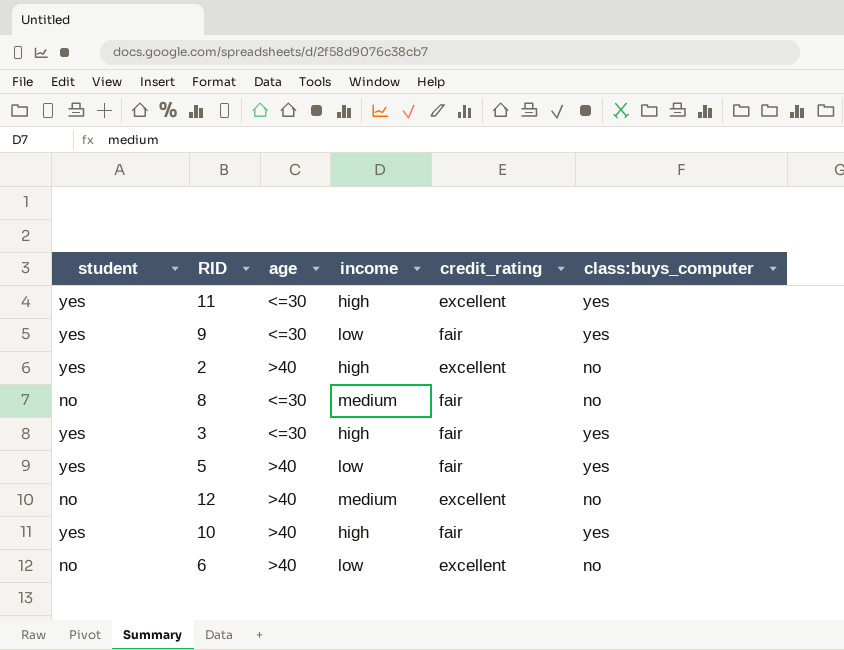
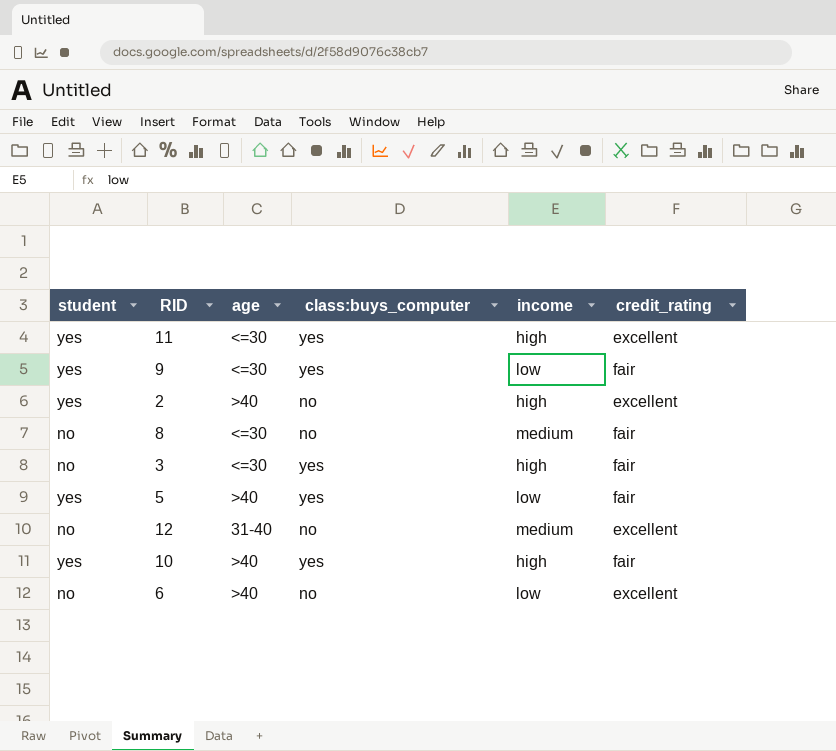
column class:buys_computer | position: 6 -> 4
3 | student: yes -> no
12 | age: >40 -> 31-40

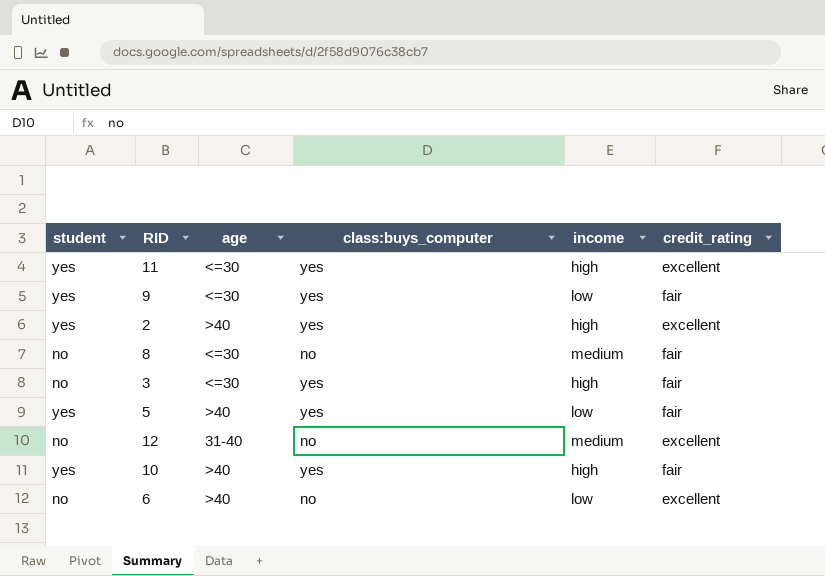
2 | class:buys_computer: no -> yes

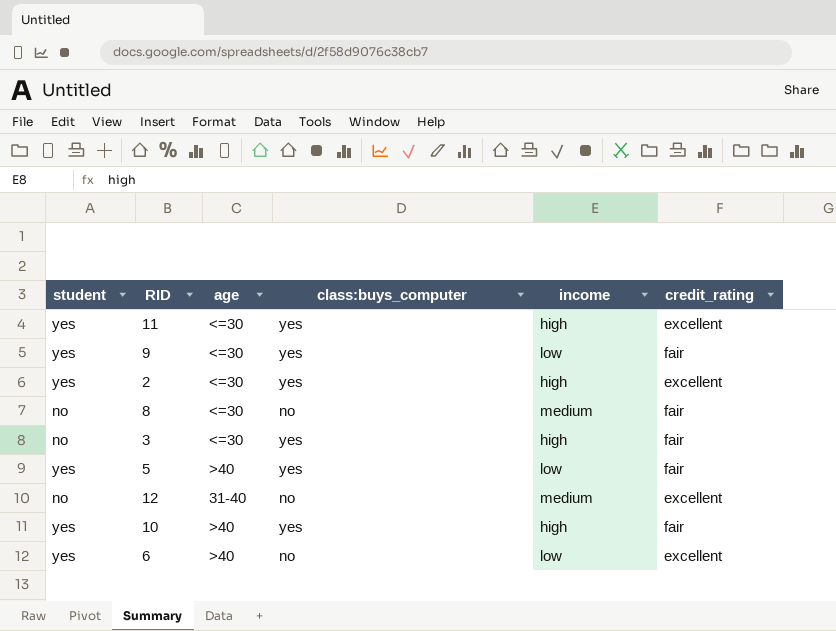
2 | age: >40 -> <=30
6 | student: no -> yes

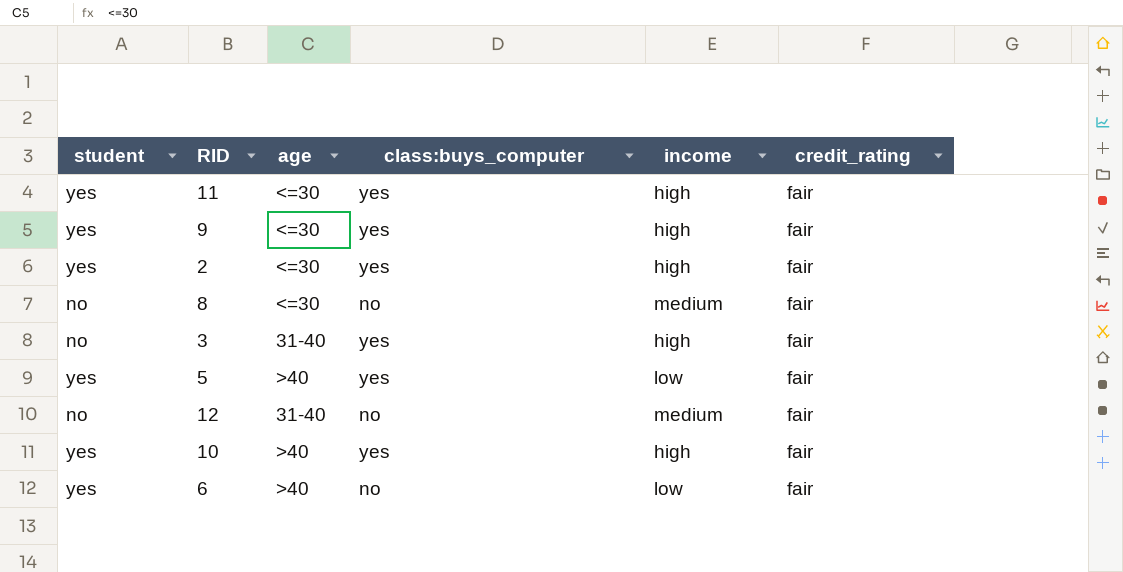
11 | credit_rating: excellent -> fair
9 | income: low -> high
2 | credit_rating: excellent -> fair
3 | age: <=30 -> 31-40
12 | credit_rating: excellent -> fair
6 | credit_rating: excellent -> fair

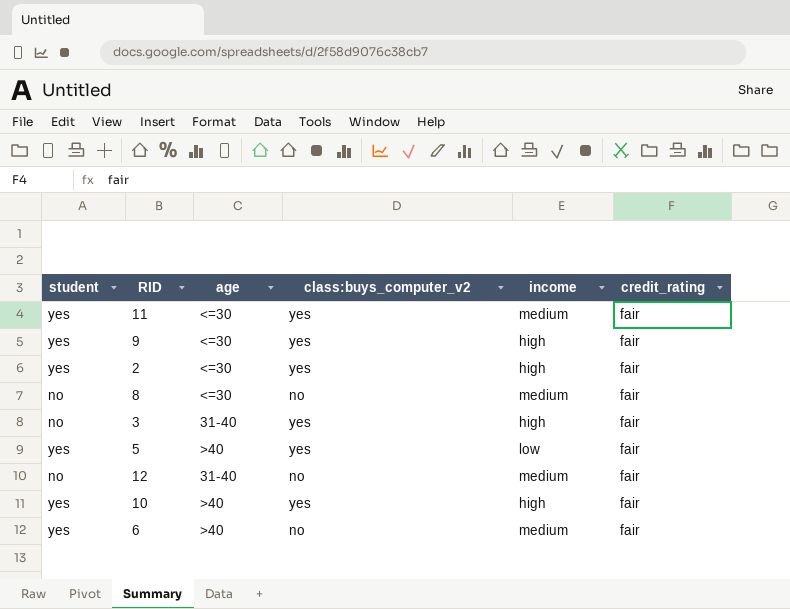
column name: class:buys_computer -> class:buys_computer_v2
11 | income: high -> medium
6 | income: low -> medium

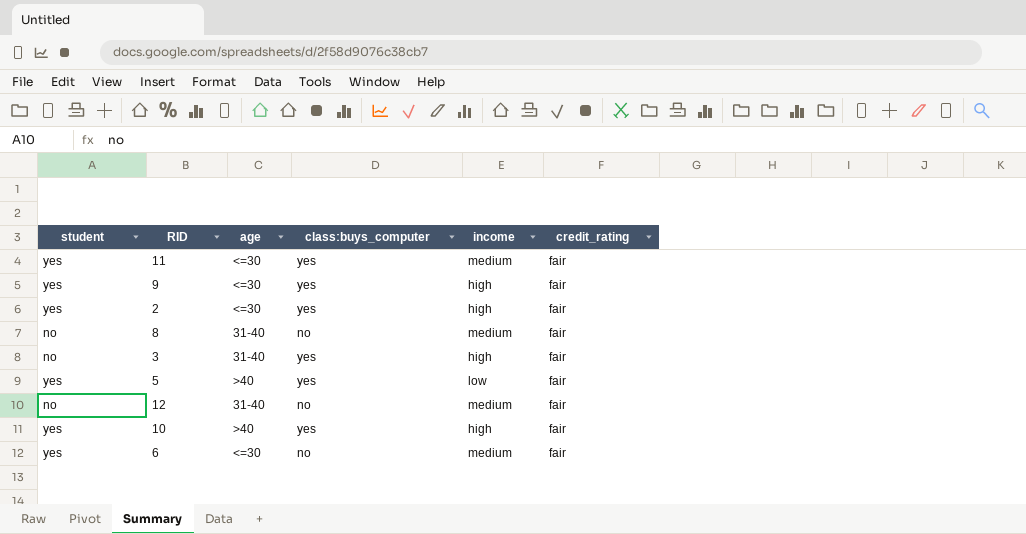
column name: class:buys_computer_v2 -> class:buys_computer
8 | age: <=30 -> 31-40
6 | age: >40 -> <=30

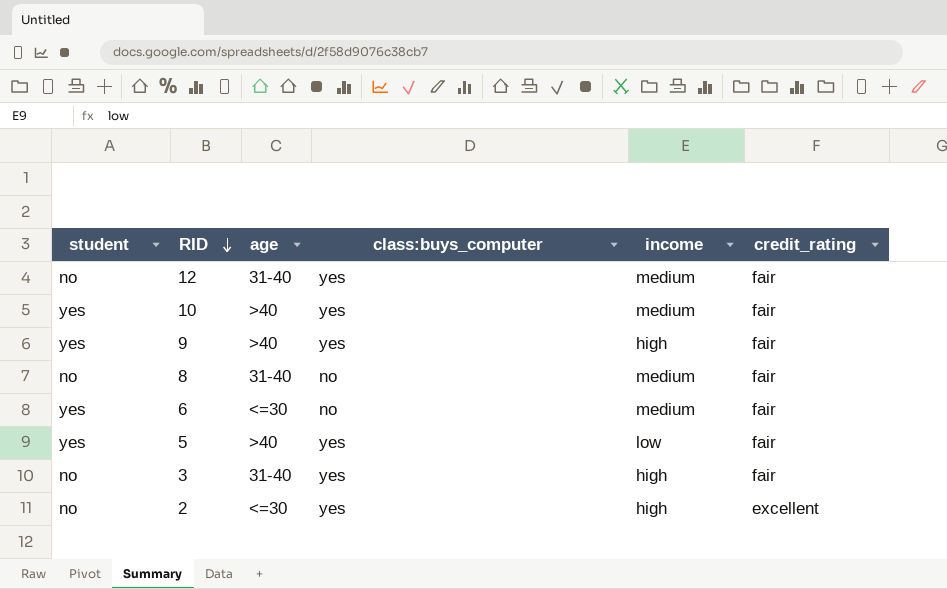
row order: none -> RID descending
row 11: yes | <=30 | yes | medium | fair -> none
12 | class:buys_computer: no -> yes
10 | income: high -> medium
9 | age: <=30 -> >40
2 | student: yes -> no
2 | credit_rating: fair -> excellent

